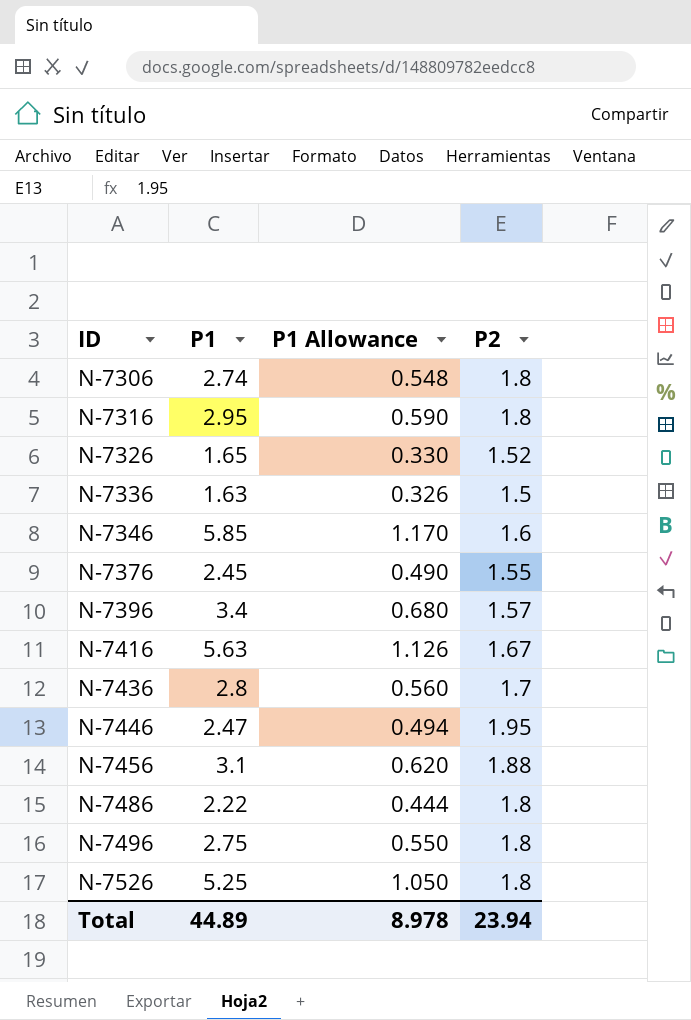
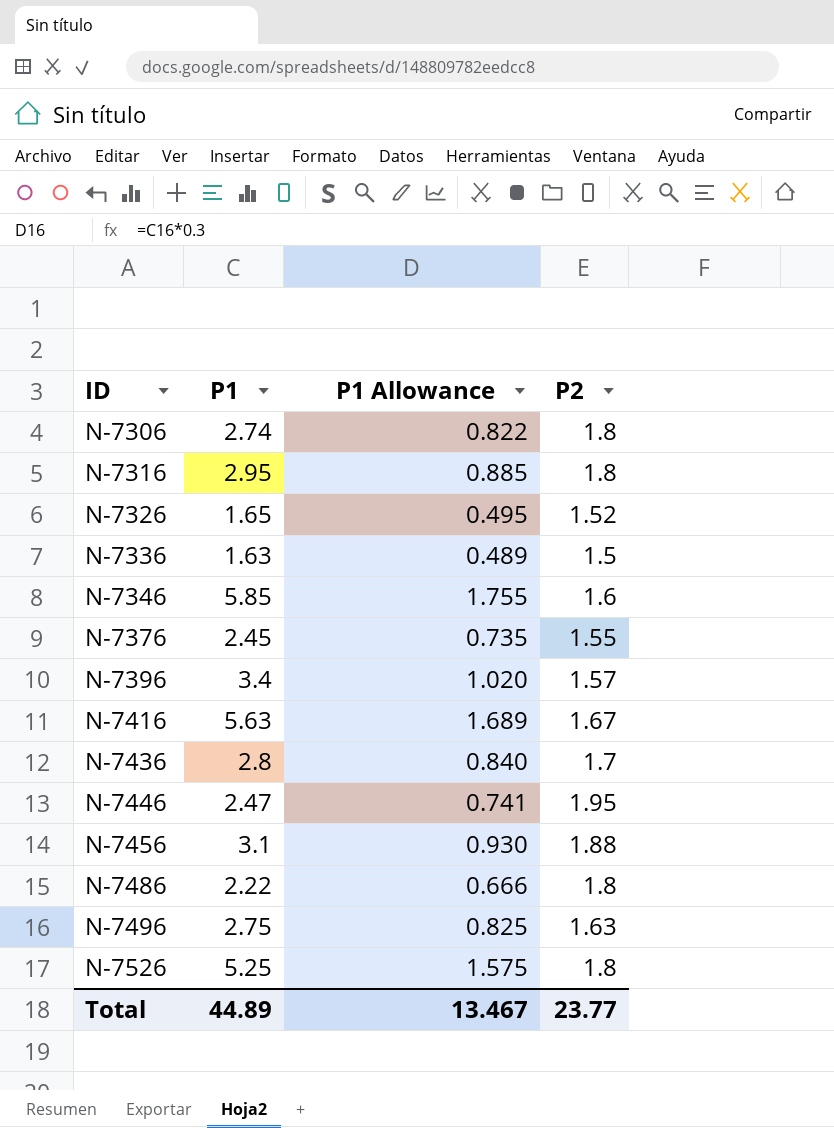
column P1 Allowance | formula: [P1] * 0.2 -> [P1] * 0.3
N-7496 | P2: 1.8 -> 1.63
Total | P1 Allowance: 8.978 -> 13.467
Total | P2: 23.94 -> 23.77

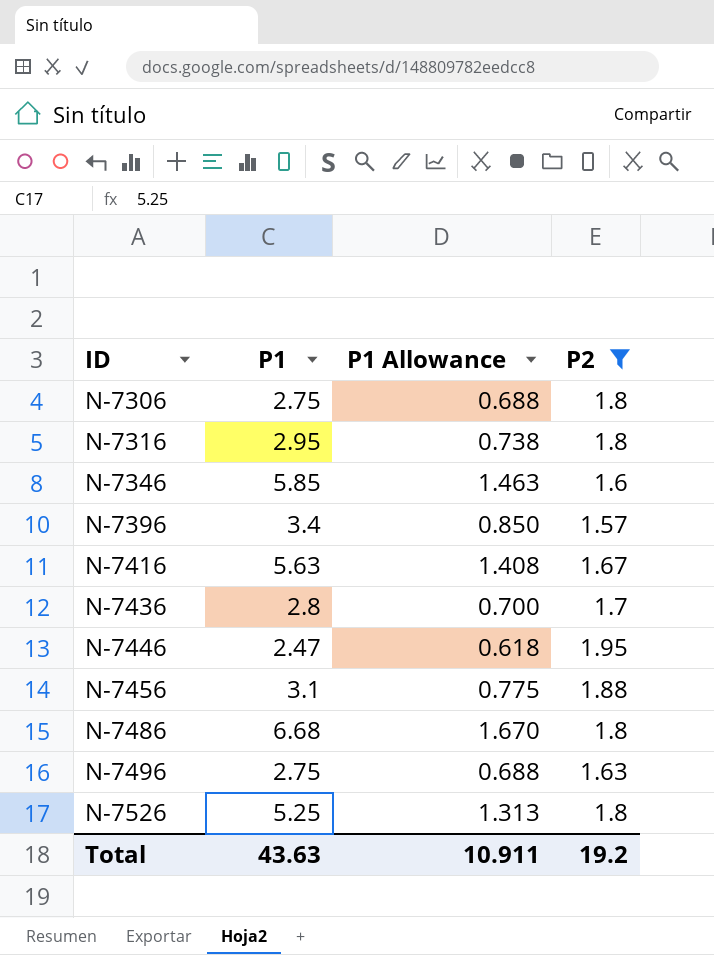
filter: none -> P2 >= 1.57
column P1 Allowance | formula: [P1] * 0.3 -> [P1] * 0.25
N-7306 | P1: 2.74 -> 2.75
N-7486 | P1: 2.22 -> 6.68
Total | P1: 44.89 -> 43.63
Total | P1 Allowance: 13.467 -> 10.911
Total | P2: 23.77 -> 19.2

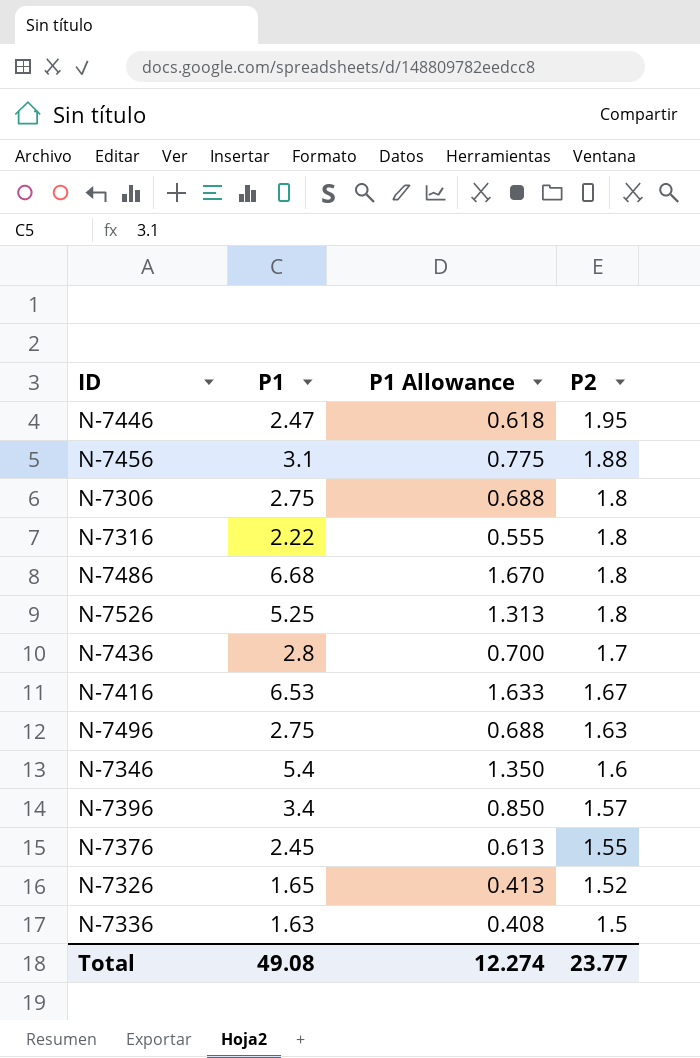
filter: P2 >= 1.57 -> none
row order: ID ascending -> P2 descending
N-7316 | P1: 2.95 -> 2.22
N-7316 | P1 Allowance: 0.738 -> 0.555
N-7416 | P1: 5.63 -> 6.53
N-7416 | P1 Allowance: 1.408 -> 1.633
N-7346 | P1: 5.85 -> 5.4
N-7346 | P1 Allowance: 1.463 -> 1.350
Total | P1: 43.63 -> 49.08
Total | P1 Allowance: 10.911 -> 12.274
Total | P2: 19.2 -> 23.77

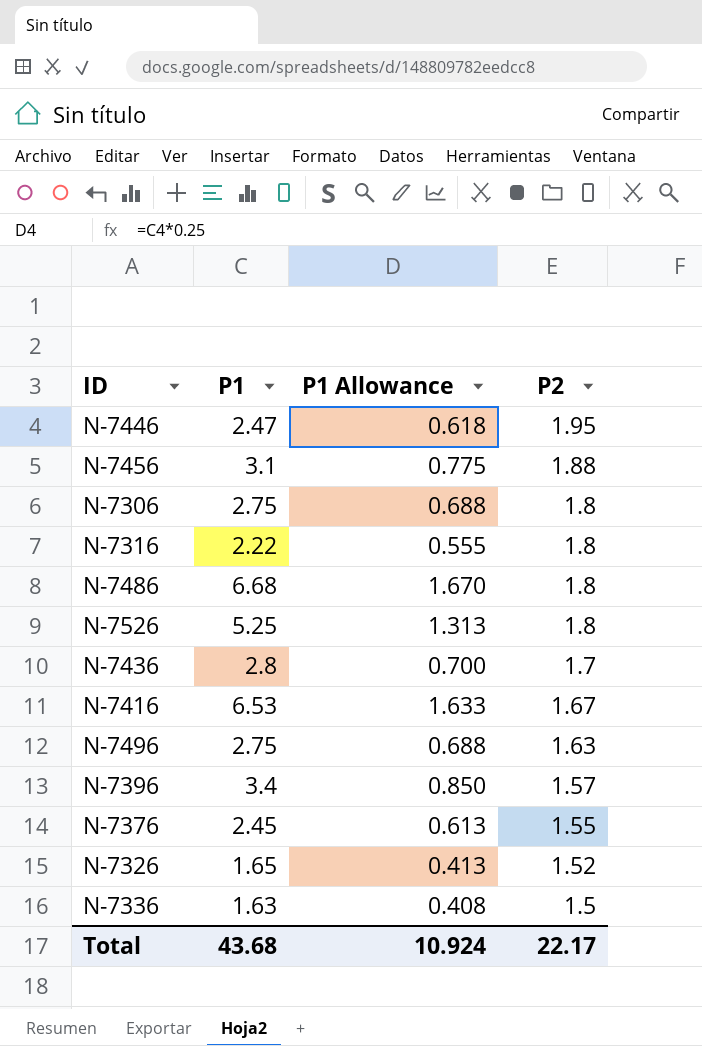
row N-7346: 5.4 | 1.350 | 1.6 -> none
Total | P1: 49.08 -> 43.68
Total | P1 Allowance: 12.274 -> 10.924
Total | P2: 23.77 -> 22.17

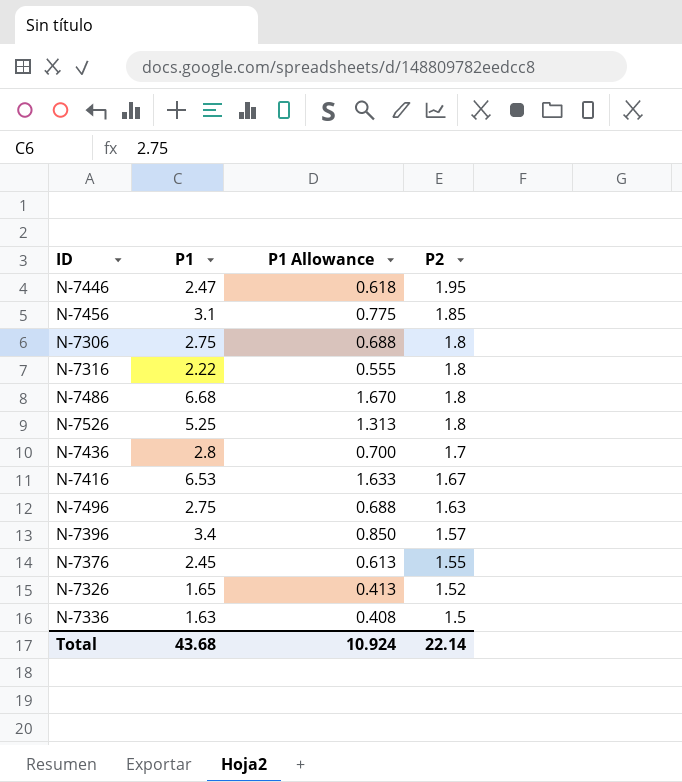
N-7456 | P2: 1.88 -> 1.85
Total | P2: 22.17 -> 22.14

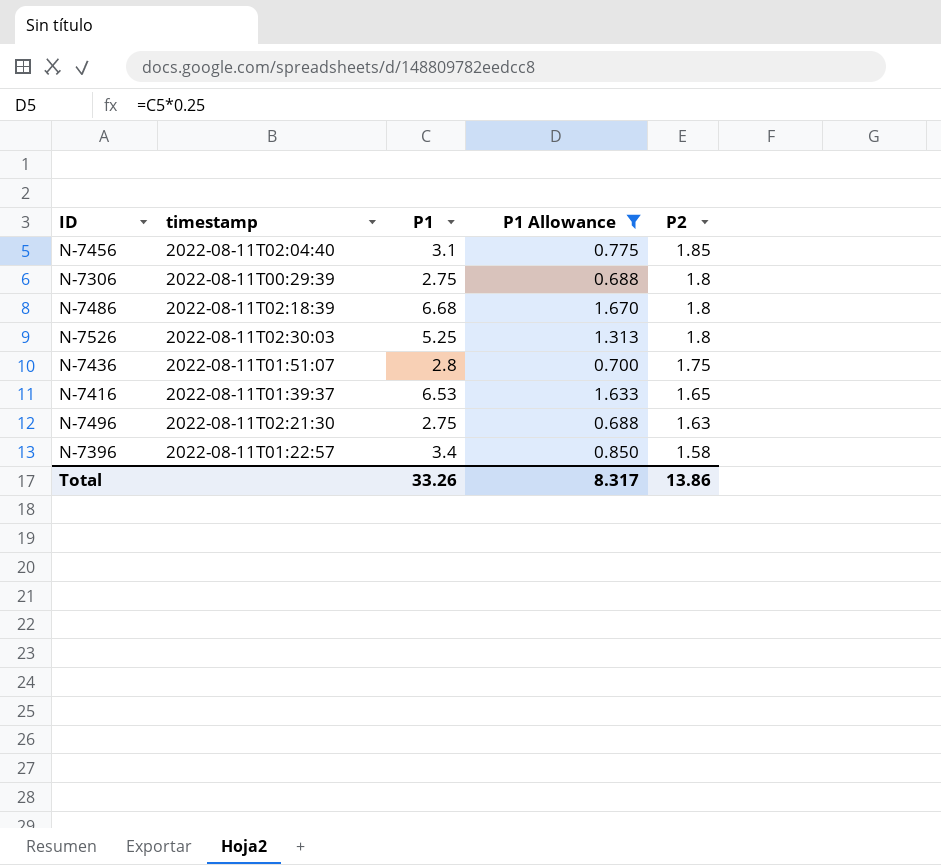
filter: none -> P1 Allowance >= 0.688
column timestamp | position: none -> 2
N-7436 | P2: 1.7 -> 1.75
N-7416 | P2: 1.67 -> 1.65
N-7396 | P2: 1.57 -> 1.58
Total | P1: 43.68 -> 33.26
Total | P1 Allowance: 10.924 -> 8.317
Total | P2: 22.14 -> 13.86

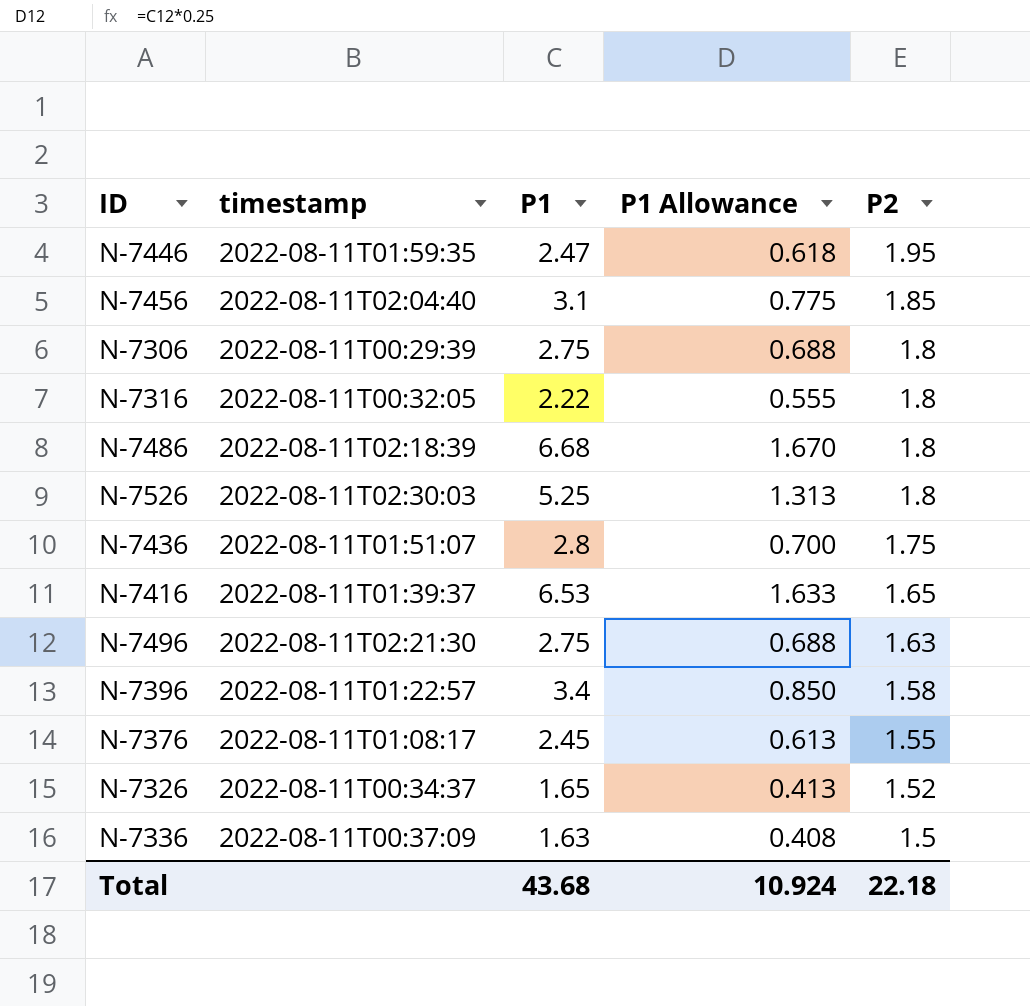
filter: P1 Allowance >= 0.688 -> none
Total | P1: 33.26 -> 43.68
Total | P1 Allowance: 8.317 -> 10.924
Total | P2: 13.86 -> 22.18

